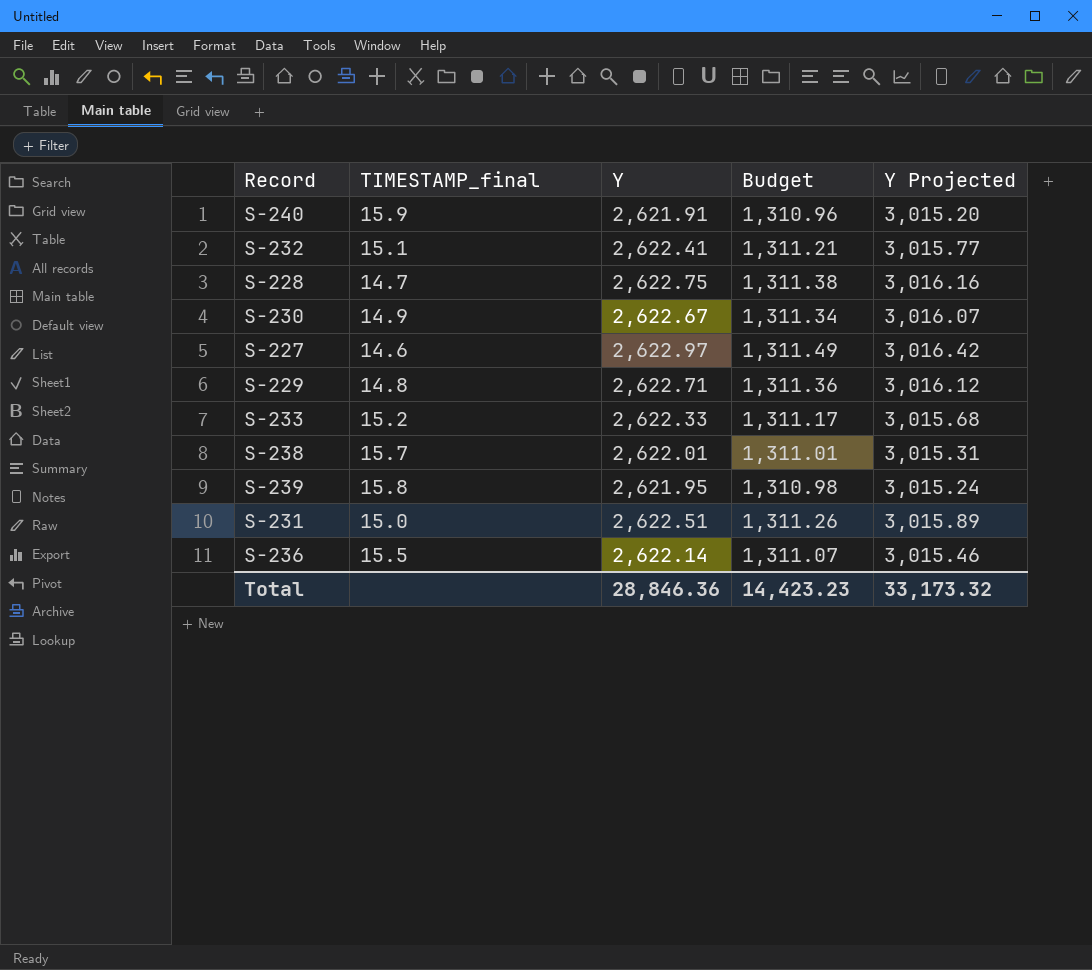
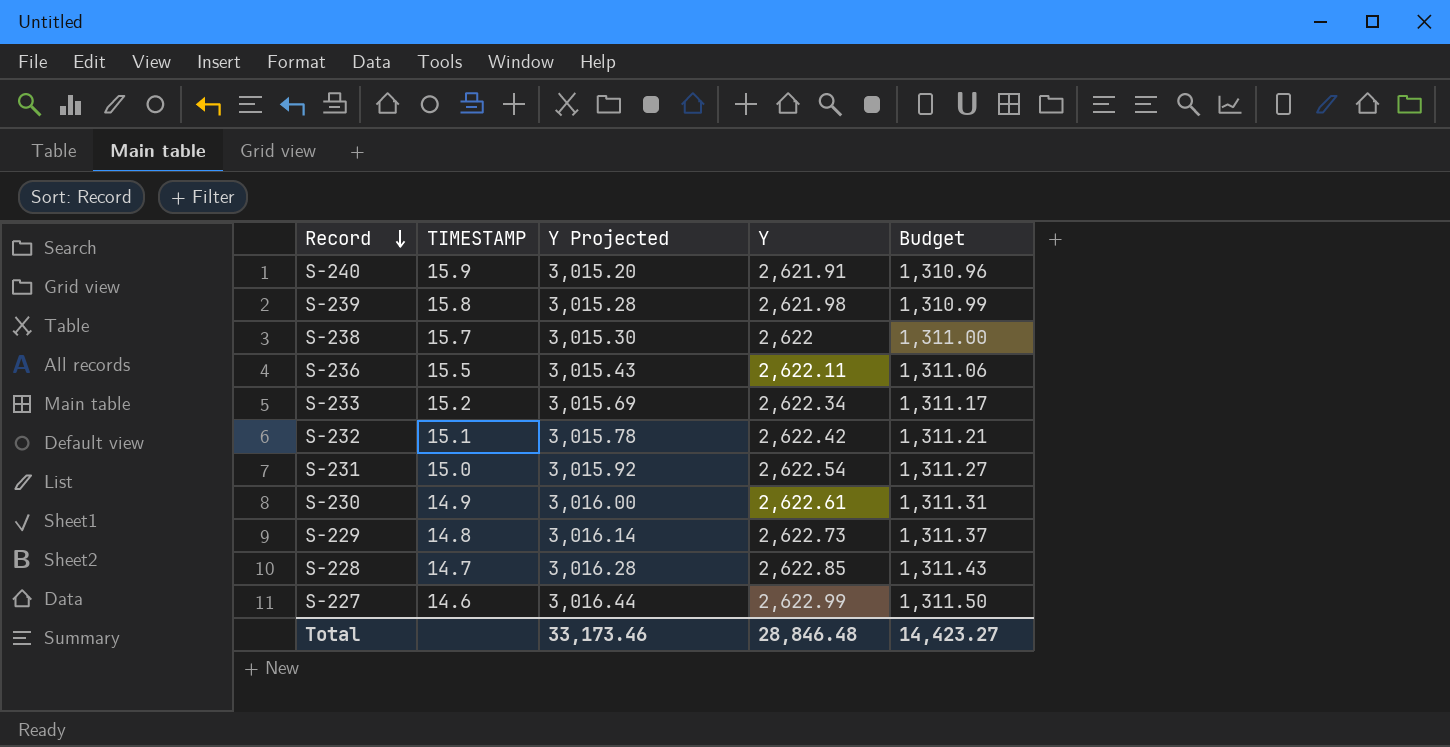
row order: none -> Record descending
column name: TIMESTAMP_final -> TIMESTAMP
column Y Projected | position: 5 -> 3
S-239 | Y Projected: 3,015.24 -> 3,015.28
S-239 | Y: 2,621.95 -> 2,621.98
S-239 | Budget: 1,310.98 -> 1,310.99
S-238 | Y Projected: 3,015.31 -> 3,015.30
S-238 | Y: 2,622.01 -> 2,622
S-238 | Budget: 1,311.01 -> 1,311.00
S-236 | Y Projected: 3,015.46 -> 3,015.43
S-236 | Y: 2,622.14 -> 2,622.11
S-236 | Budget: 1,311.07 -> 1,311.06
S-233 | Y Projected: 3,015.68 -> 3,015.69
S-233 | Y: 2,622.33 -> 2,622.34
S-232 | Y Projected: 3,015.77 -> 3,015.78
S-232 | Y: 2,622.41 -> 2,622.42
S-231 | Y Projected: 3,015.89 -> 3,015.92
S-231 | Y: 2,622.51 -> 2,622.54
S-231 | Budget: 1,311.26 -> 1,311.27
S-230 | Y Projected: 3,016.07 -> 3,016.00
S-230 | Y: 2,622.67 -> 2,622.61
S-230 | Budget: 1,311.34 -> 1,311.31
S-229 | Y Projected: 3,016.12 -> 3,016.14
S-229 | Y: 2,622.71 -> 2,622.73
S-229 | Budget: 1,311.36 -> 1,311.37
S-228 | Y Projected: 3,016.16 -> 3,016.28
S-228 | Y: 2,622.75 -> 2,622.85
S-228 | Budget: 1,311.38 -> 1,311.43
S-227 | Y Projected: 3,016.42 -> 3,016.44
S-227 | Y: 2,622.97 -> 2,622.99
S-227 | Budget: 1,311.49 -> 1,311.50
Total | Y Projected: 33,173.32 -> 33,173.46
Total | Y: 28,846.36 -> 28,846.48
Total | Budget: 14,423.23 -> 14,423.27

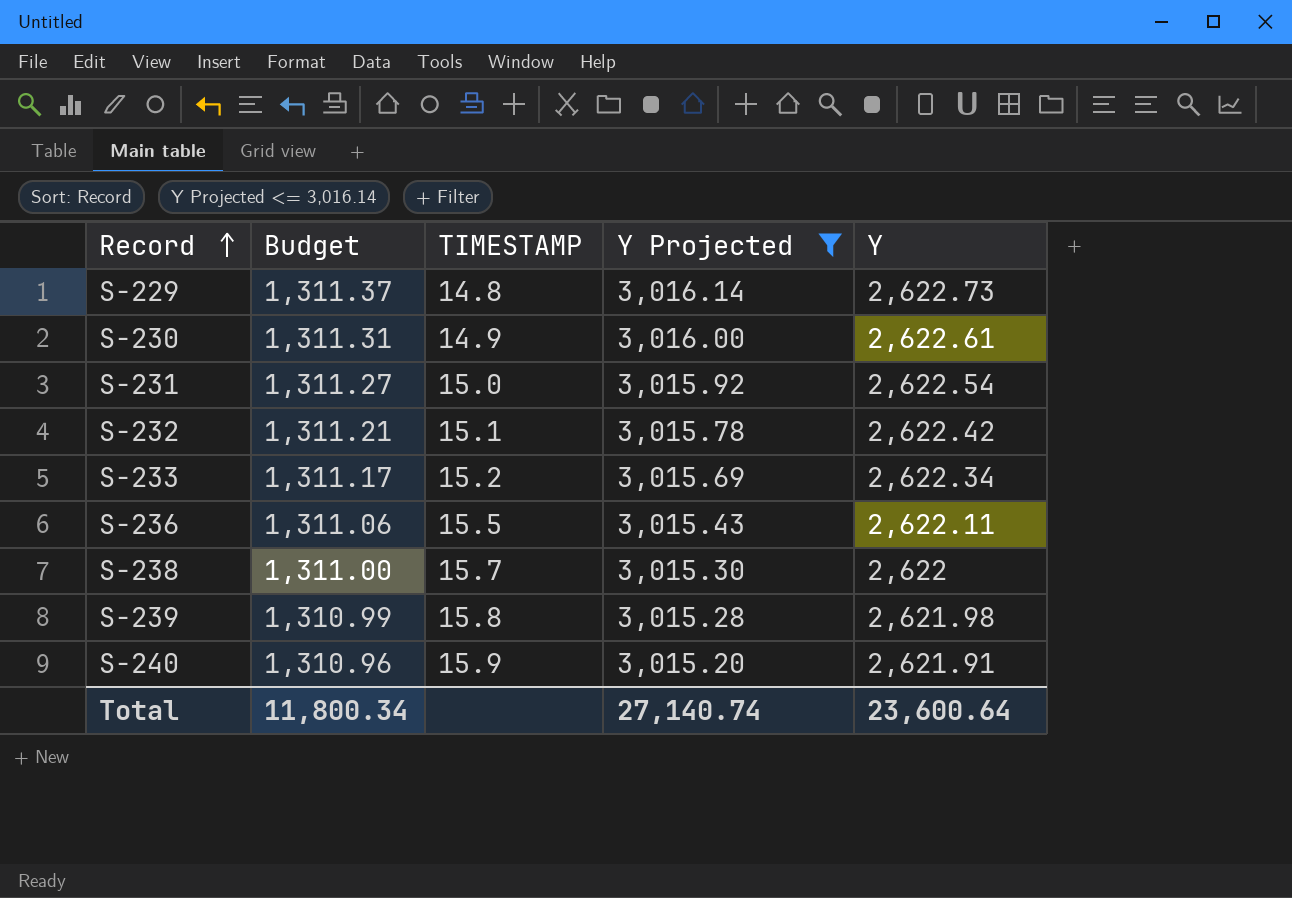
filter: none -> Y Projected <= 3,016.14
row order: Record descending -> Record ascending
column Budget | position: 5 -> 2
Total | Budget: 14,423.27 -> 11,800.34
Total | Y Projected: 33,173.46 -> 27,140.74
Total | Y: 28,846.48 -> 23,600.64

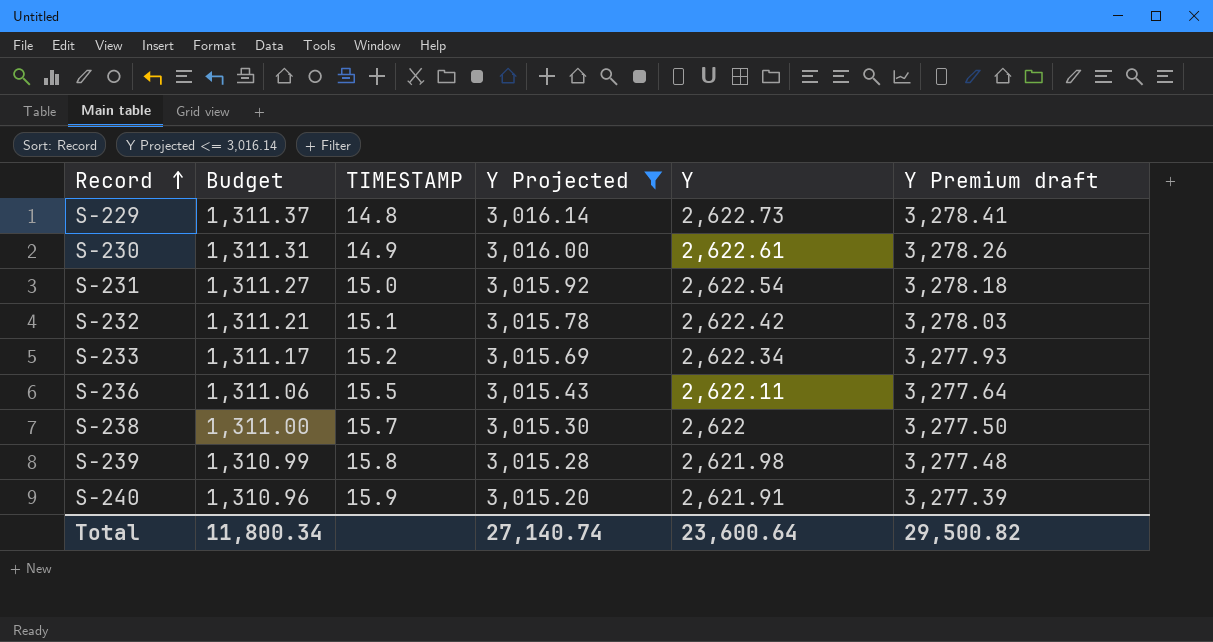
column Y Premium draft | formula: none -> [Y] * 1.25

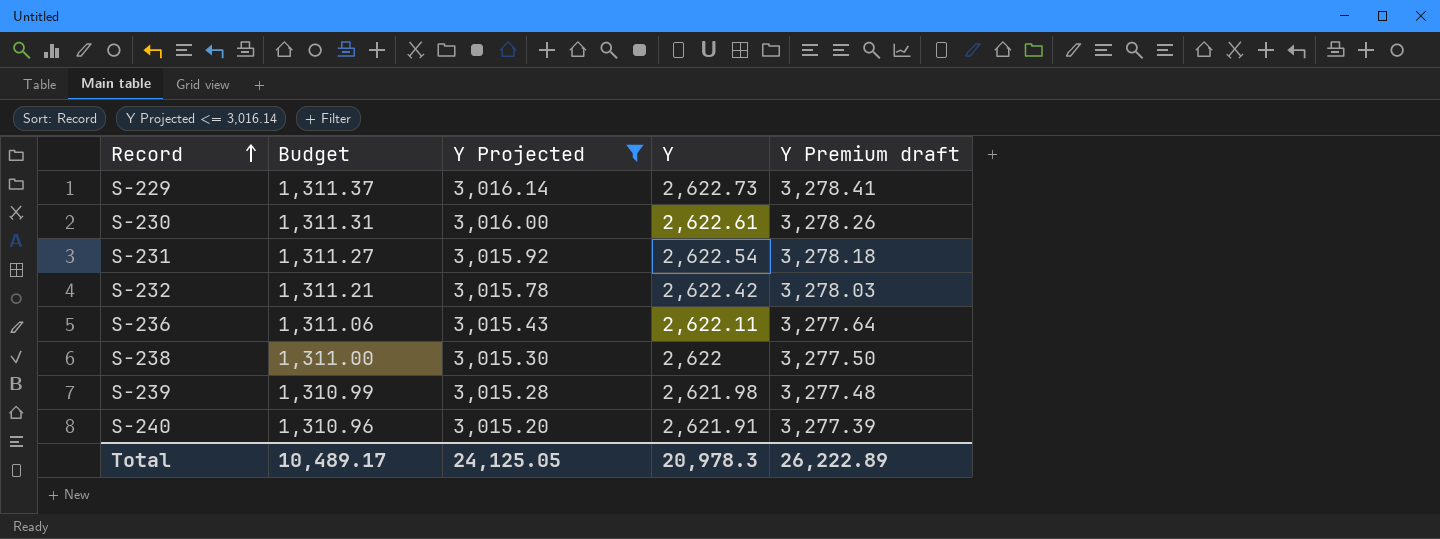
column TIMESTAMP | position: 3 -> none
row S-233: 1,311.17 | 15.2 | 3,015.69 | 2,622.34 | 3,277.93 -> none
Total | Budget: 11,800.34 -> 10,489.17
Total | Y Projected: 27,140.74 -> 24,125.05
Total | Y: 23,600.64 -> 20,978.3
Total | Y Premium draft: 29,500.82 -> 26,222.89

